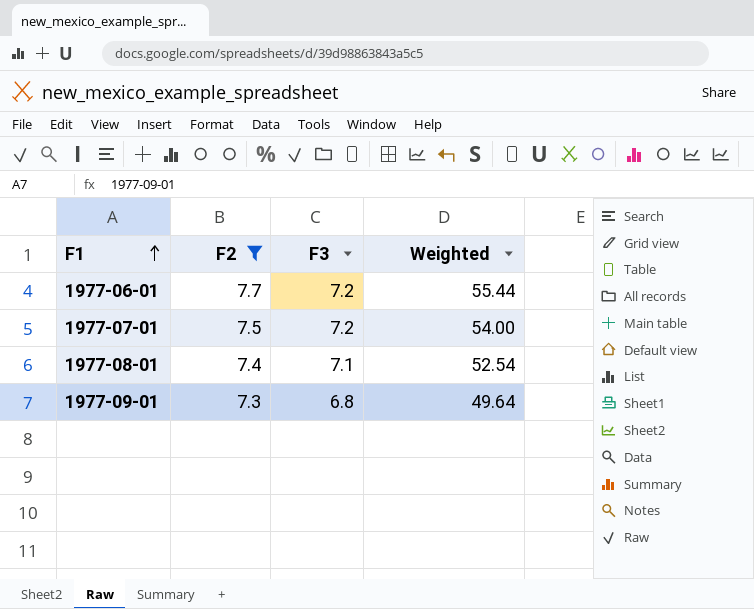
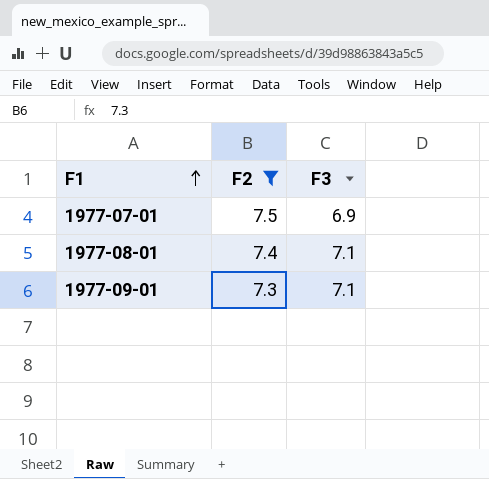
column Weighted | formula: [F2] * [F3] -> none
row 1977-06-01: 7.7 | 7.2 | 55.44 -> none
1977-07-01 | F3: 7.2 -> 6.9
1977-09-01 | F3: 6.8 -> 7.1

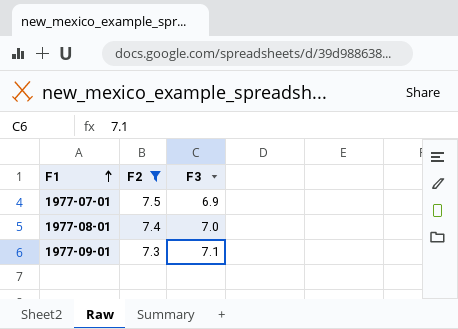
1977-08-01 | F3: 7.1 -> 7.0

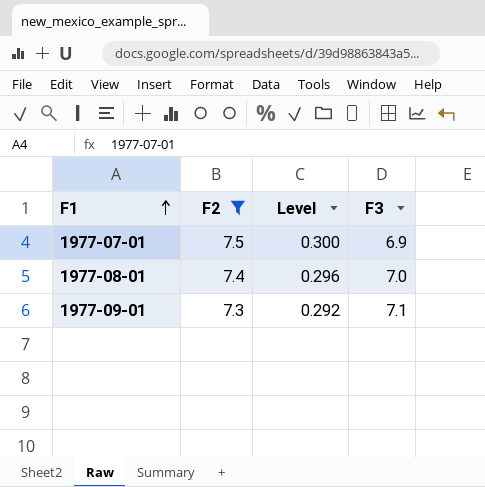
column Level | formula: none -> [F2] * 0.04

